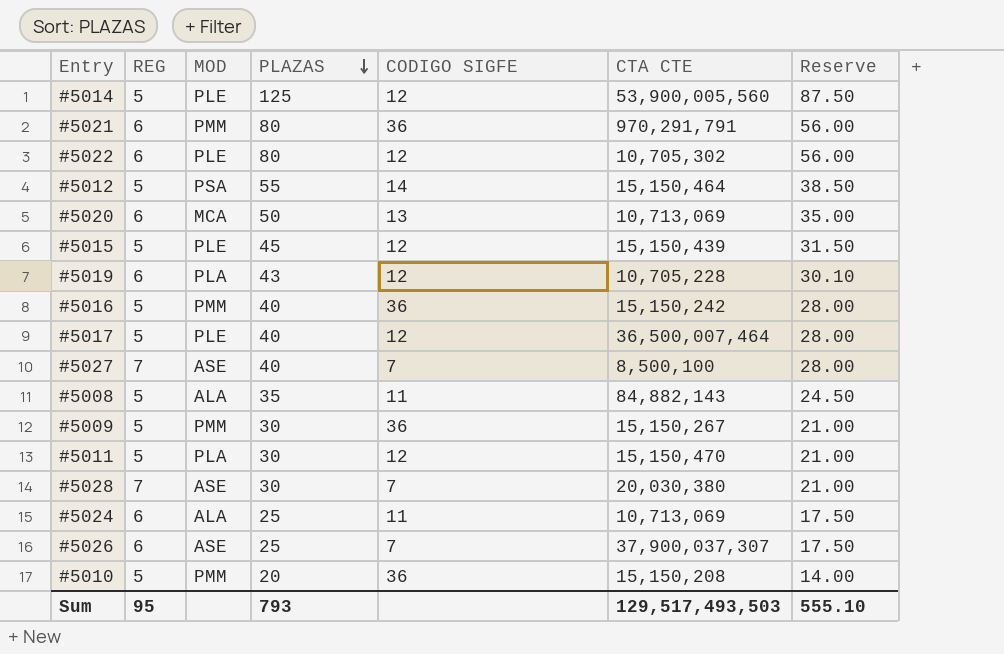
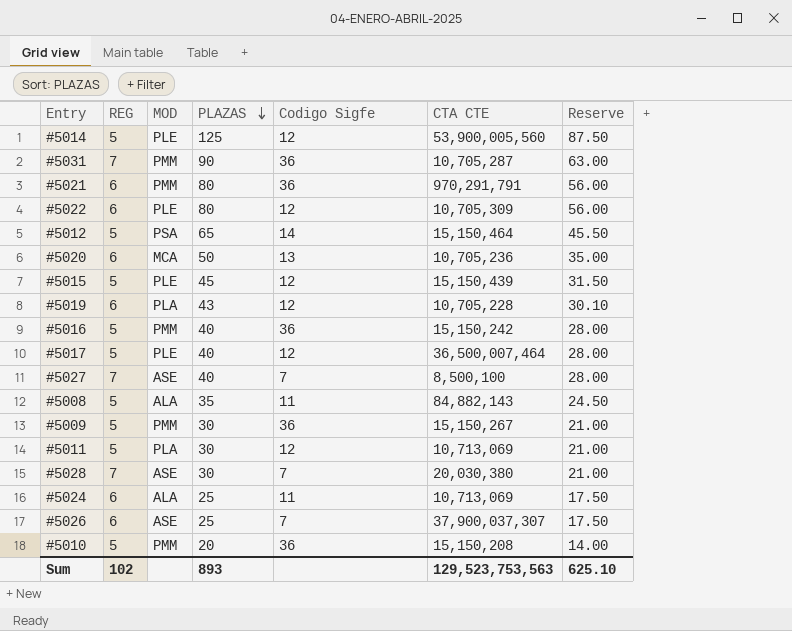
column name: CODIGO SIGFE -> Codigo Sigfe
row #5031: none -> 7 | PMM | 90 | 36 | 10,705,287 | 63.00
#5022 | CTA CTE: 10,705,302 -> 10,705,309
#5012 | PLAZAS: 55 -> 65
#5012 | Reserve: 38.50 -> 45.50
#5020 | CTA CTE: 10,713,069 -> 10,705,236
#5011 | CTA CTE: 15,150,470 -> 10,713,069
Sum | REG: 95 -> 102
Sum | PLAZAS: 793 -> 893
Sum | CTA CTE: 129,517,493,503 -> 129,523,753,563
Sum | Reserve: 555.10 -> 625.10

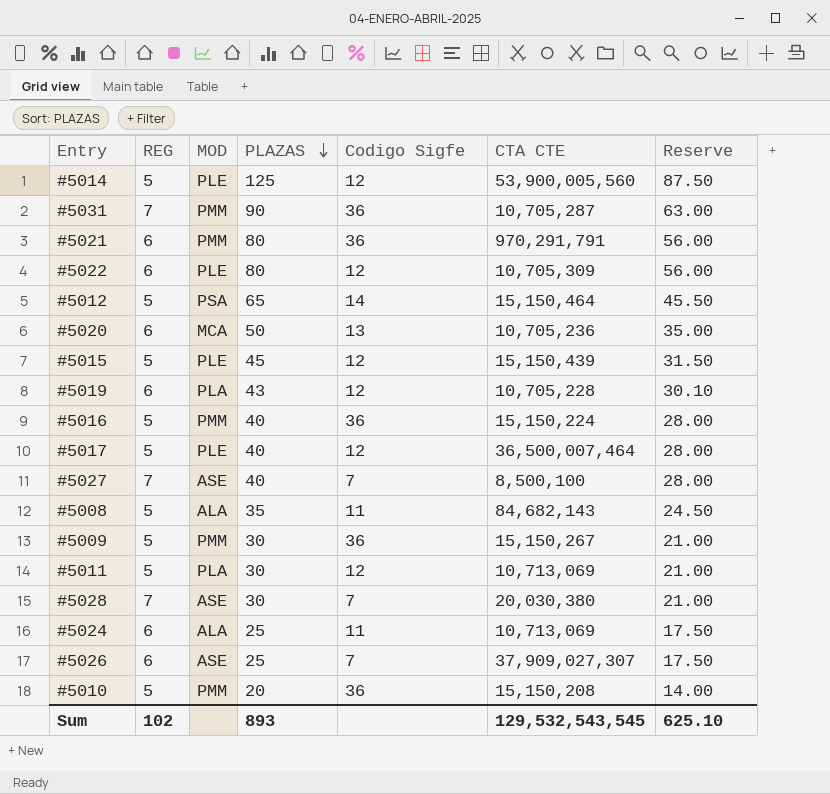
#5016 | CTA CTE: 15,150,242 -> 15,150,224
#5008 | CTA CTE: 84,882,143 -> 84,682,143
#5026 | CTA CTE: 37,900,037,307 -> 37,909,027,307
Sum | CTA CTE: 129,523,753,563 -> 129,532,543,545

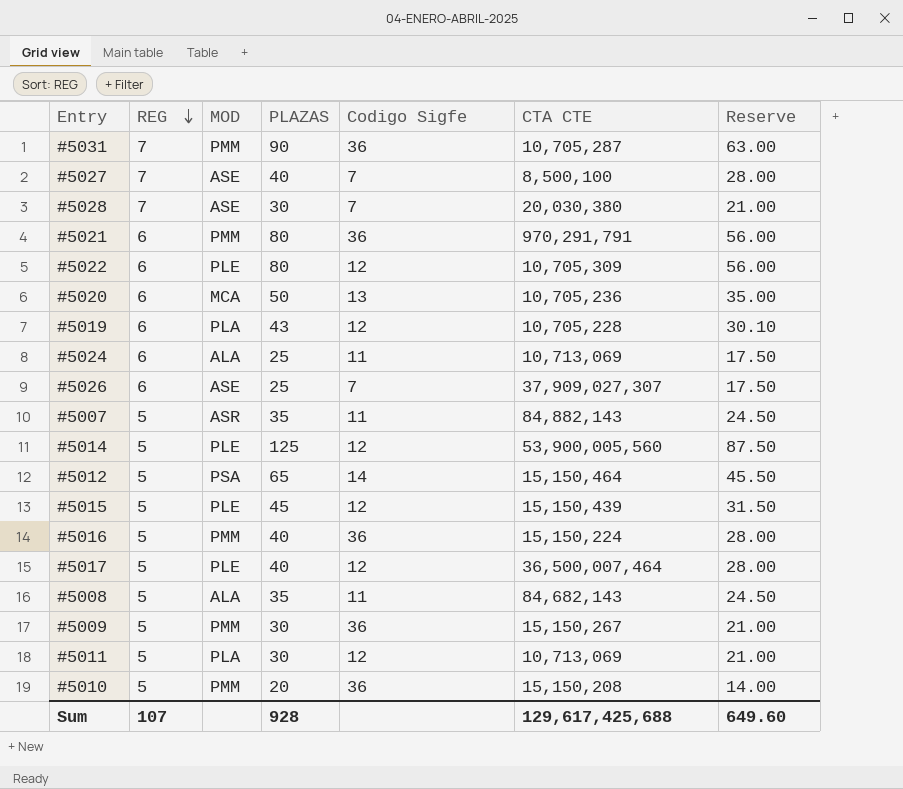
row order: PLAZAS descending -> REG descending
row #5007: none -> 5 | ASR | 35 | 11 | 84,882,143 | 24.50
Sum | REG: 102 -> 107
Sum | PLAZAS: 893 -> 928
Sum | CTA CTE: 129,532,543,545 -> 129,617,425,688
Sum | Reserve: 625.10 -> 649.60

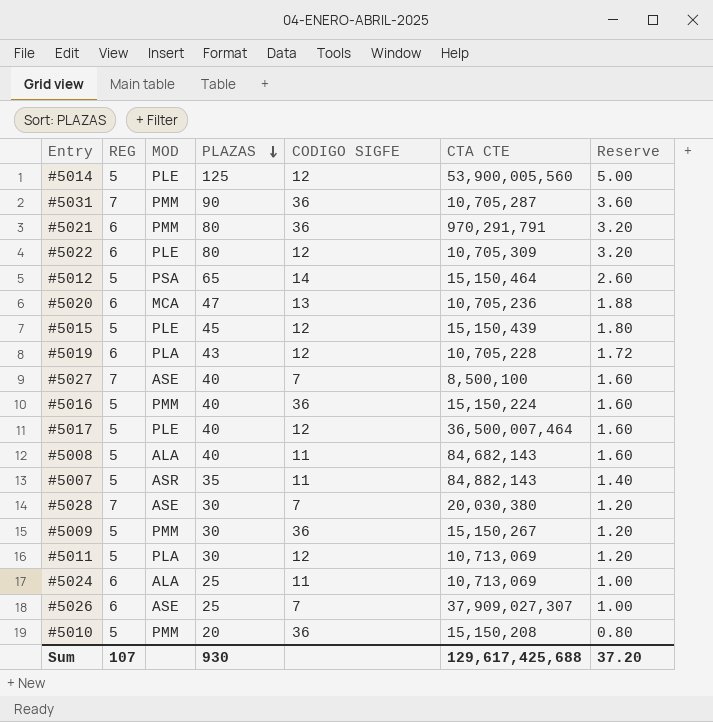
row order: REG descending -> PLAZAS descending
column name: Codigo Sigfe -> CODIGO SIGFE
column Reserve | formula: [PLAZAS] * 0.7 -> [PLAZAS] * 0.04
#5020 | PLAZAS: 50 -> 47
#5008 | PLAZAS: 35 -> 40
Sum | PLAZAS: 928 -> 930
Sum | Reserve: 649.60 -> 37.20

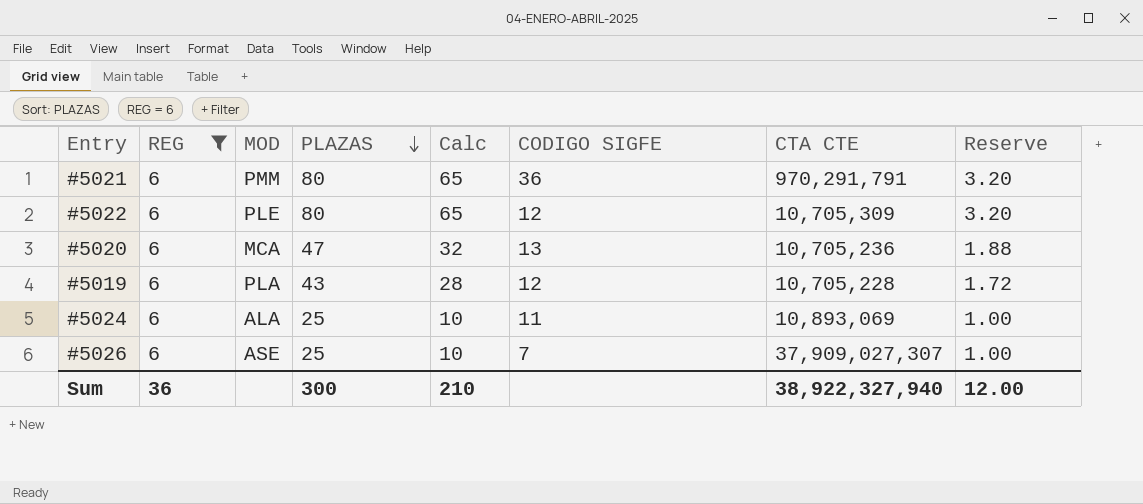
filter: none -> REG = 6
column Calc | formula: none -> [PLAZAS] - 15
#5024 | CTA CTE: 10,713,069 -> 10,893,069
Sum | REG: 107 -> 36
Sum | PLAZAS: 930 -> 300
Sum | CTA CTE: 129,617,425,688 -> 38,922,327,940
Sum | Reserve: 37.20 -> 12.00

